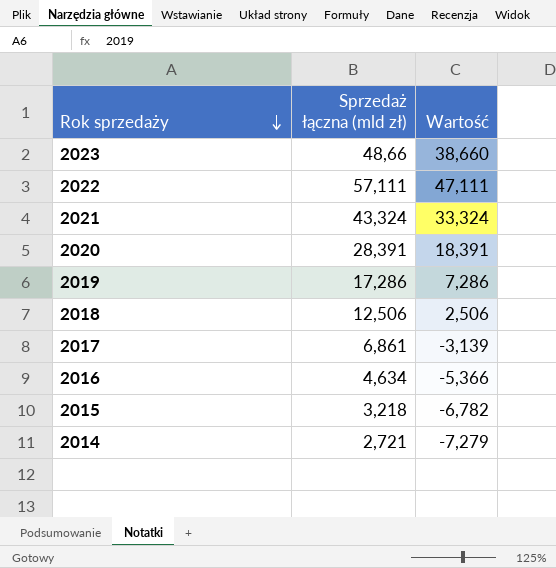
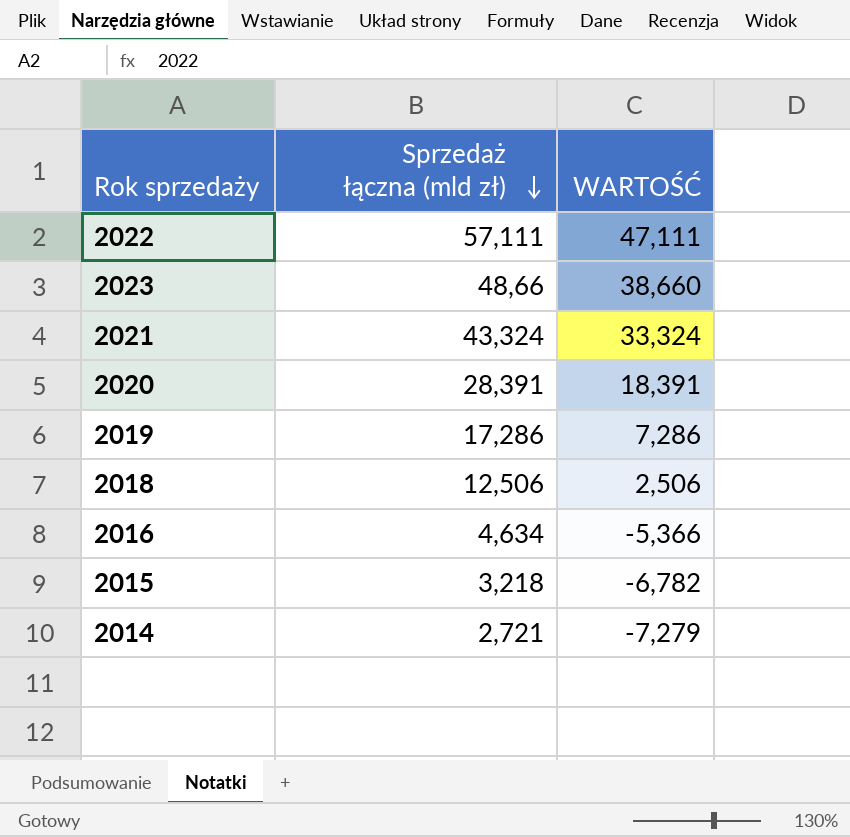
row order: Rok sprzedaży descending -> Sprzedaż łączna (mld zł) descending
column name: Wartość -> WARTOŚĆ
row 2017: 6,861 | -3,139 -> none

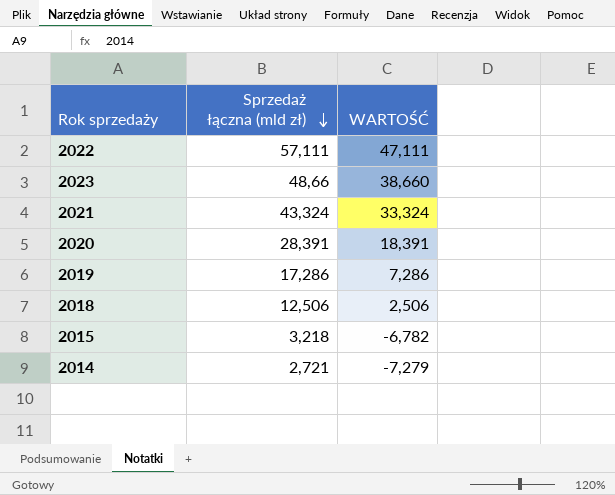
row 2016: 4,634 | -5,366 -> none

